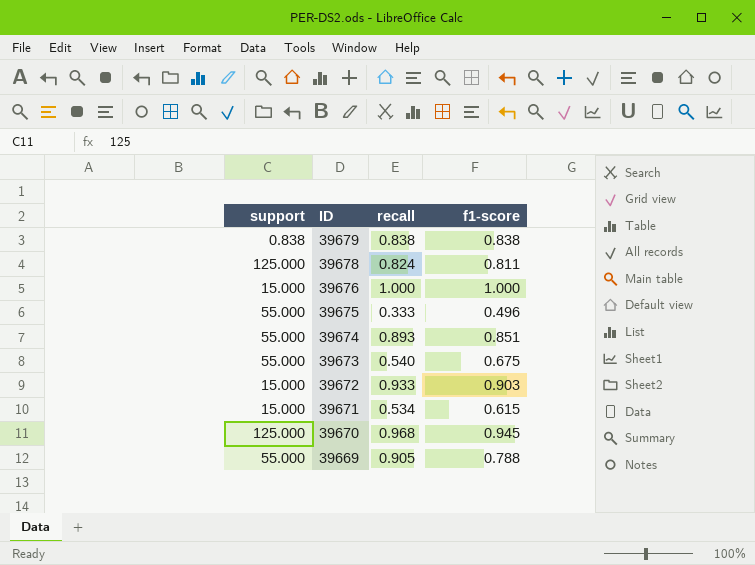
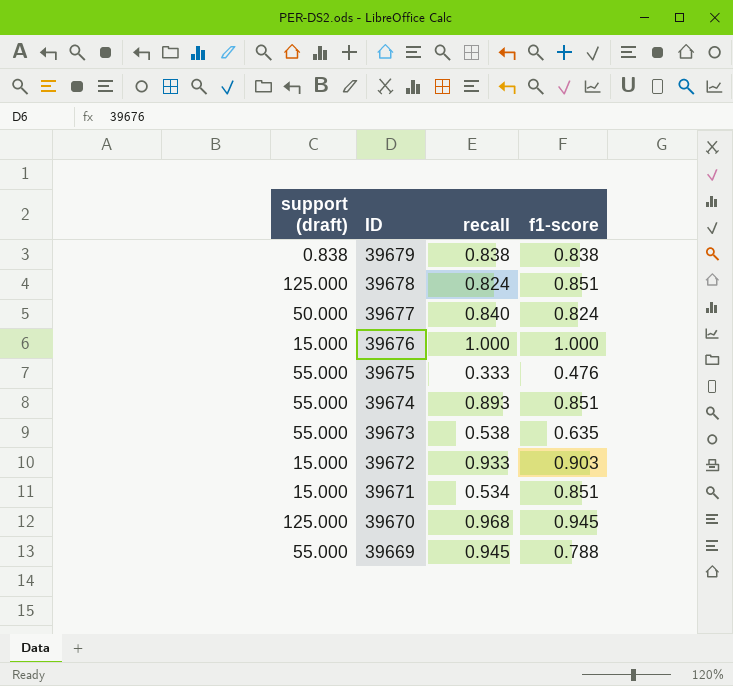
column name: support -> support (draft)
39678 | f1-score: 0.811 -> 0.851
row 39677: none -> 50.000 | 0.840 | 0.824
39675 | f1-score: 0.496 -> 0.476
39673 | recall: 0.540 -> 0.538
39673 | f1-score: 0.675 -> 0.635
39671 | f1-score: 0.615 -> 0.851
39669 | recall: 0.905 -> 0.945

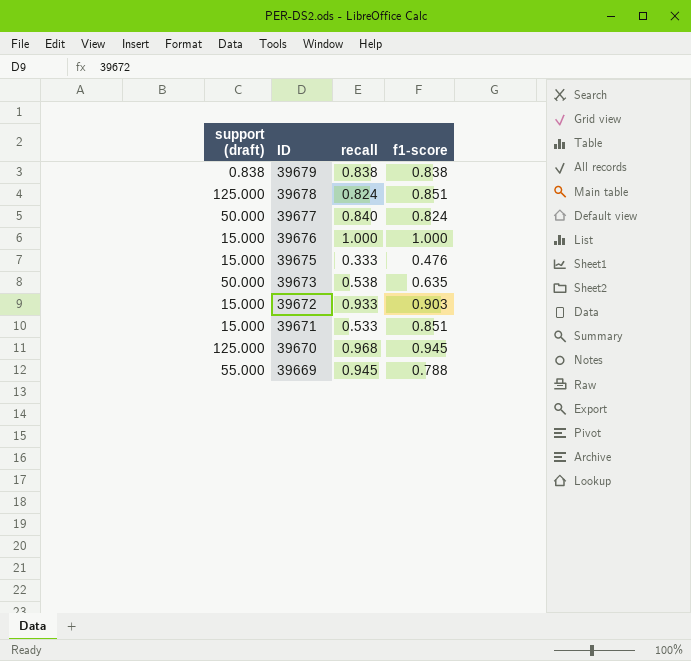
row 39674: 55.000 | 0.893 | 0.851 -> none
39675 | support (draft): 55.000 -> 15.000
39673 | support (draft): 55.000 -> 50.000
39671 | recall: 0.534 -> 0.533

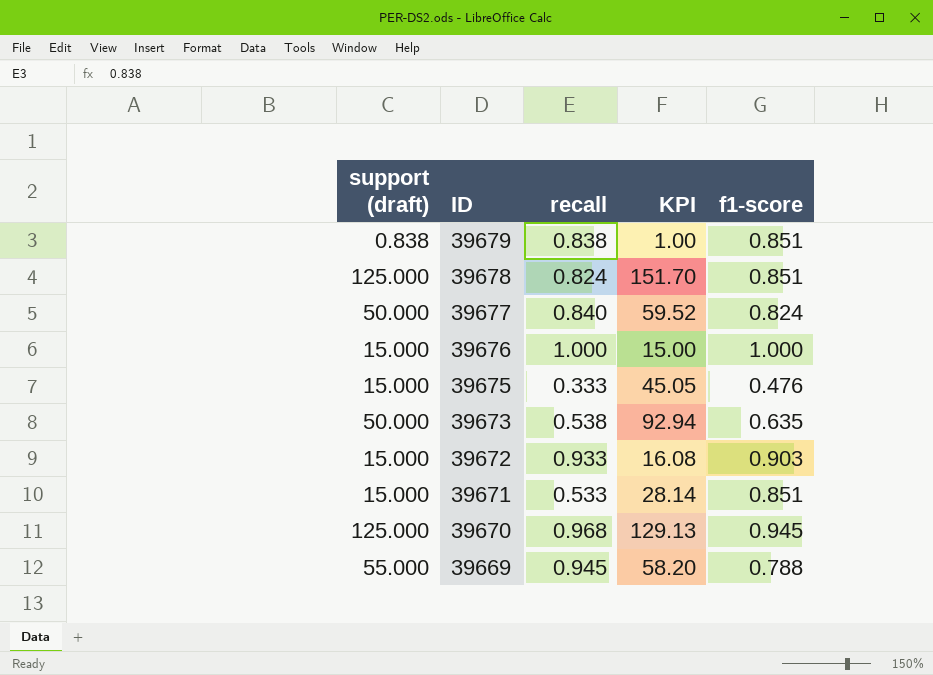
column KPI | formula: none -> [support (draft)] / [recall]
39679 | f1-score: 0.838 -> 0.851

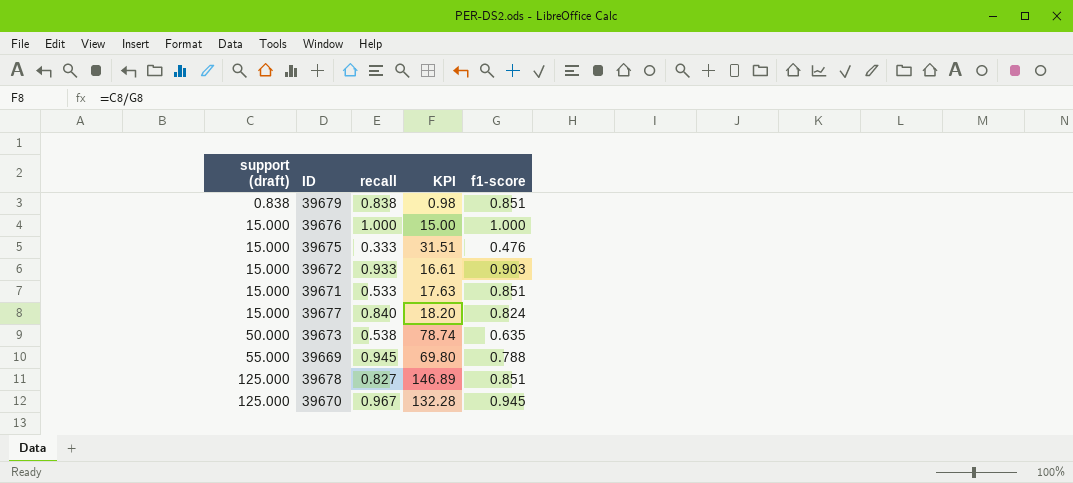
row order: ID descending -> support (draft) ascending
column KPI | formula: [support (draft)] / [recall] -> [support (draft)] / [f1-score]
39677 | support (draft): 50.000 -> 15.000
39678 | recall: 0.824 -> 0.827
39670 | recall: 0.968 -> 0.967

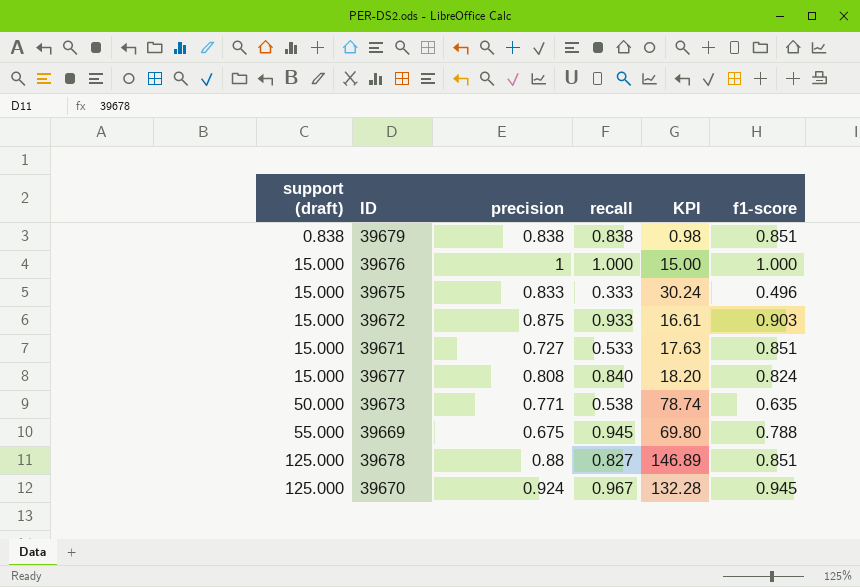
column precision | position: none -> 3
39675 | KPI: 31.51 -> 30.24
39675 | f1-score: 0.476 -> 0.496

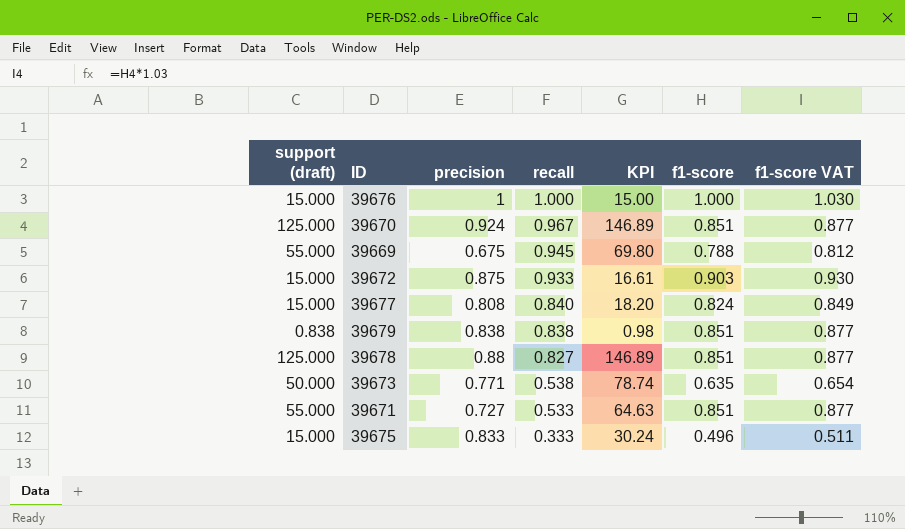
row order: support (draft) ascending -> recall descending
column f1-score VAT | formula: none -> [f1-score] * 1.03
39670 | KPI: 132.28 -> 146.89
39670 | f1-score: 0.945 -> 0.851
39671 | support (draft): 15.000 -> 55.000
39671 | KPI: 17.63 -> 64.63

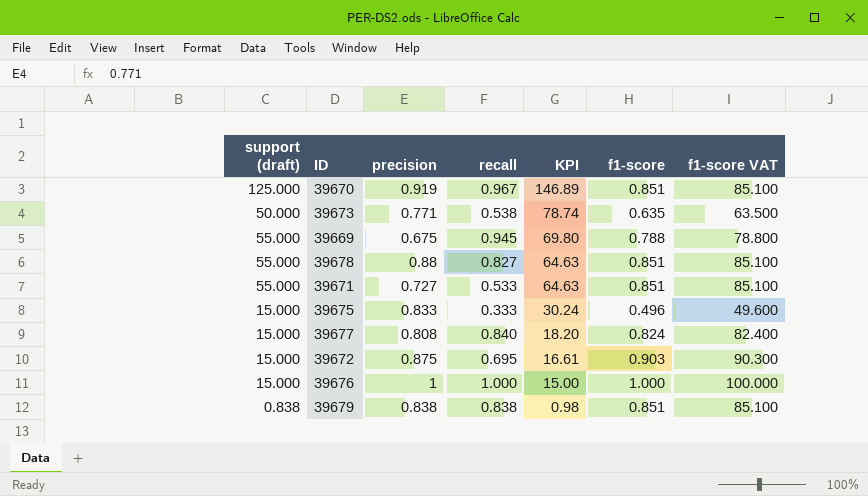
row order: recall descending -> KPI descending
column f1-score VAT | formula: [f1-score] * 1.03 -> [f1-score] * 100
39670 | precision: 0.924 -> 0.919
39678 | support (draft): 125.000 -> 55.000
39678 | KPI: 146.89 -> 64.63
39672 | recall: 0.933 -> 0.695

